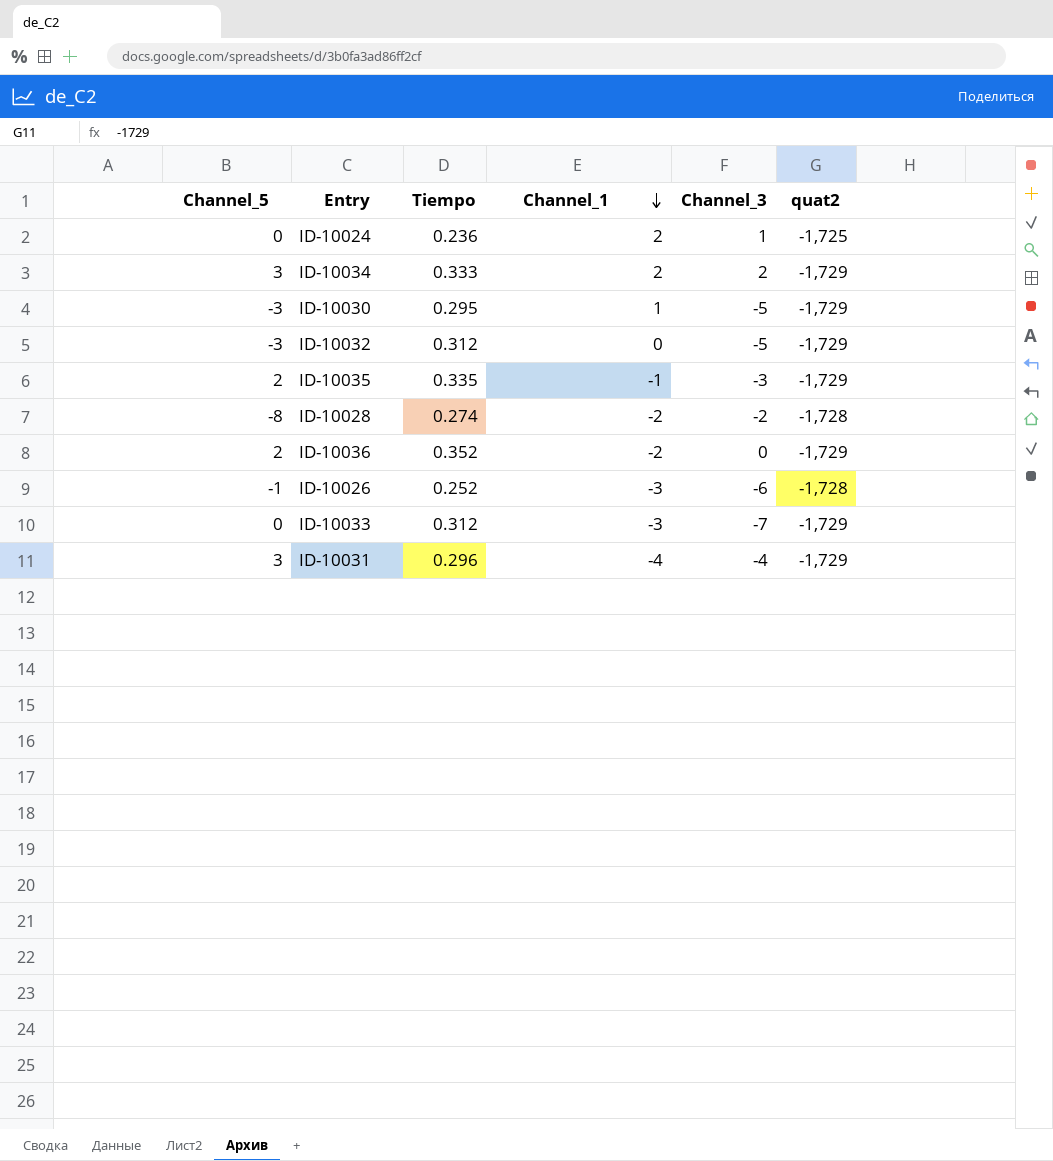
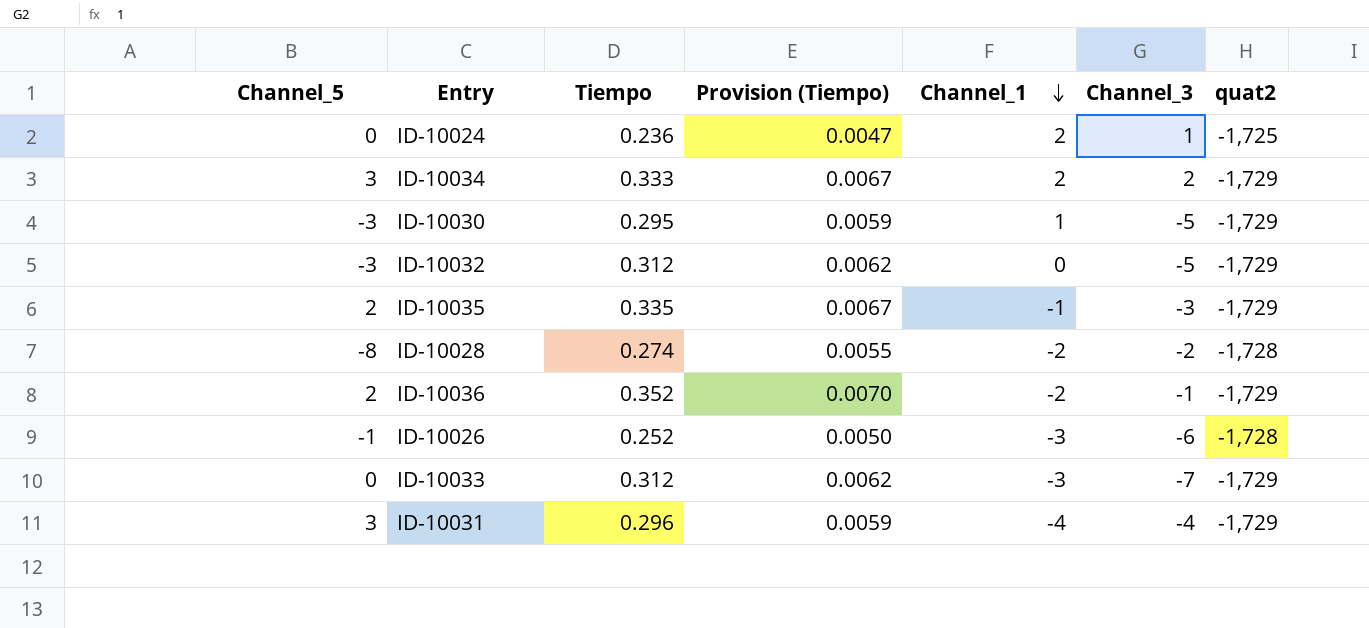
column Provision (Tiempo) | formula: none -> [Tiempo] * 0.02
ID-10036 | Channel_3: 0 -> -1

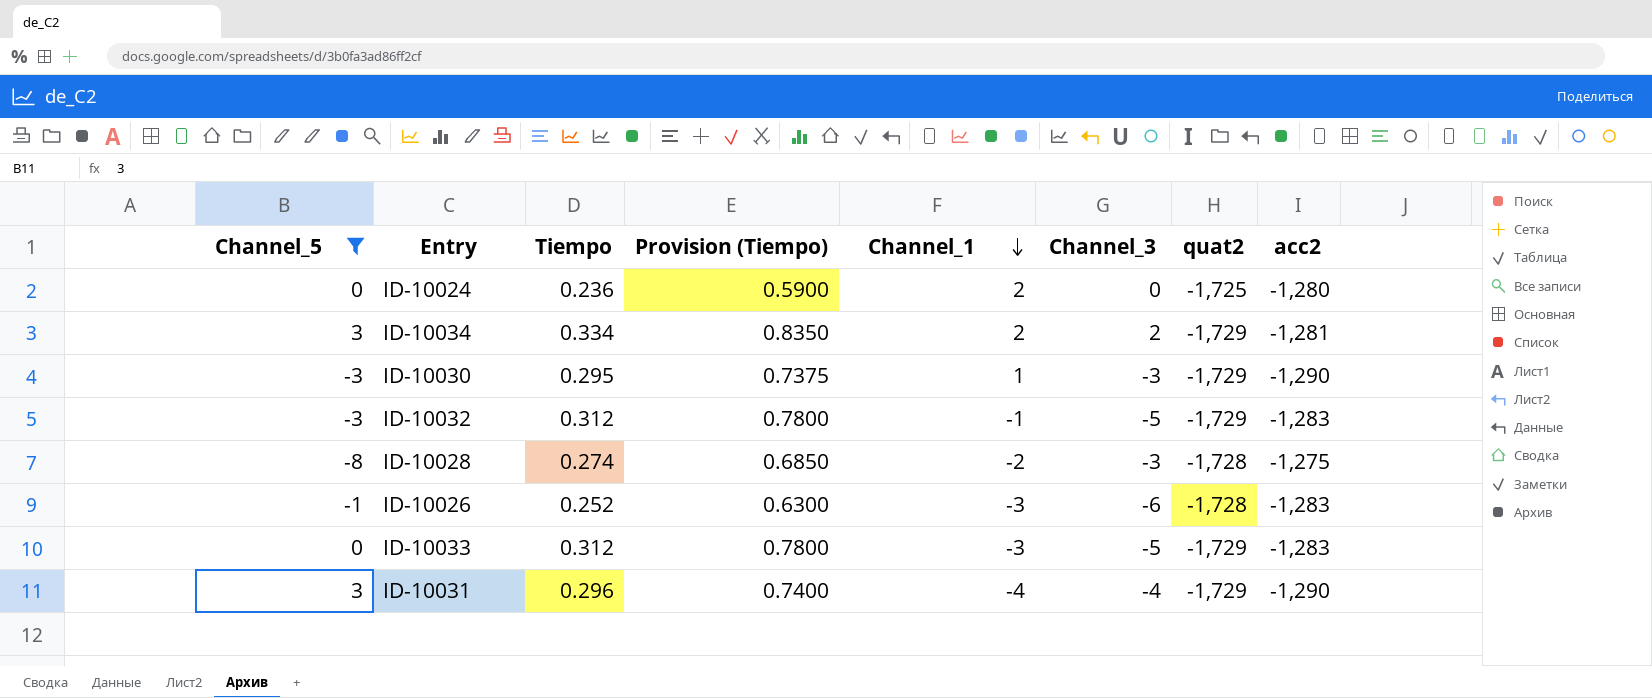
filter: none -> Channel_5 != 2
column Provision (Tiempo) | formula: [Tiempo] * 0.02 -> [Tiempo] * 2.5
column acc2 | position: none -> 8
ID-10024 | Channel_3: 1 -> 0
ID-10034 | Tiempo: 0.333 -> 0.334
ID-10030 | Channel_3: -5 -> -3
ID-10032 | Channel_1: 0 -> -1
ID-10028 | Channel_3: -2 -> -3
ID-10033 | Channel_3: -7 -> -5

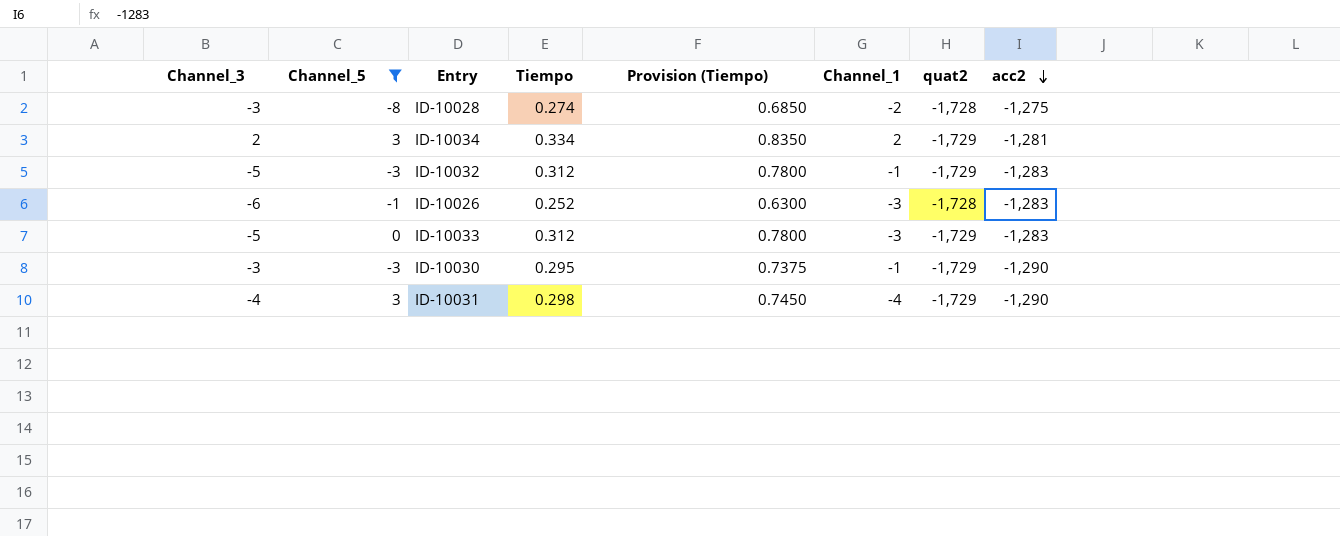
row order: Channel_1 descending -> acc2 descending
column Channel_3 | position: 6 -> 1
row ID-10024: 0 | 0.236 | 0.5900 | 2 | 0 | -1,725 | -1,280 -> none
ID-10030 | Channel_1: 1 -> -1
ID-10031 | Tiempo: 0.296 -> 0.298
ID-10031 | Provision (Tiempo): 0.7400 -> 0.7450

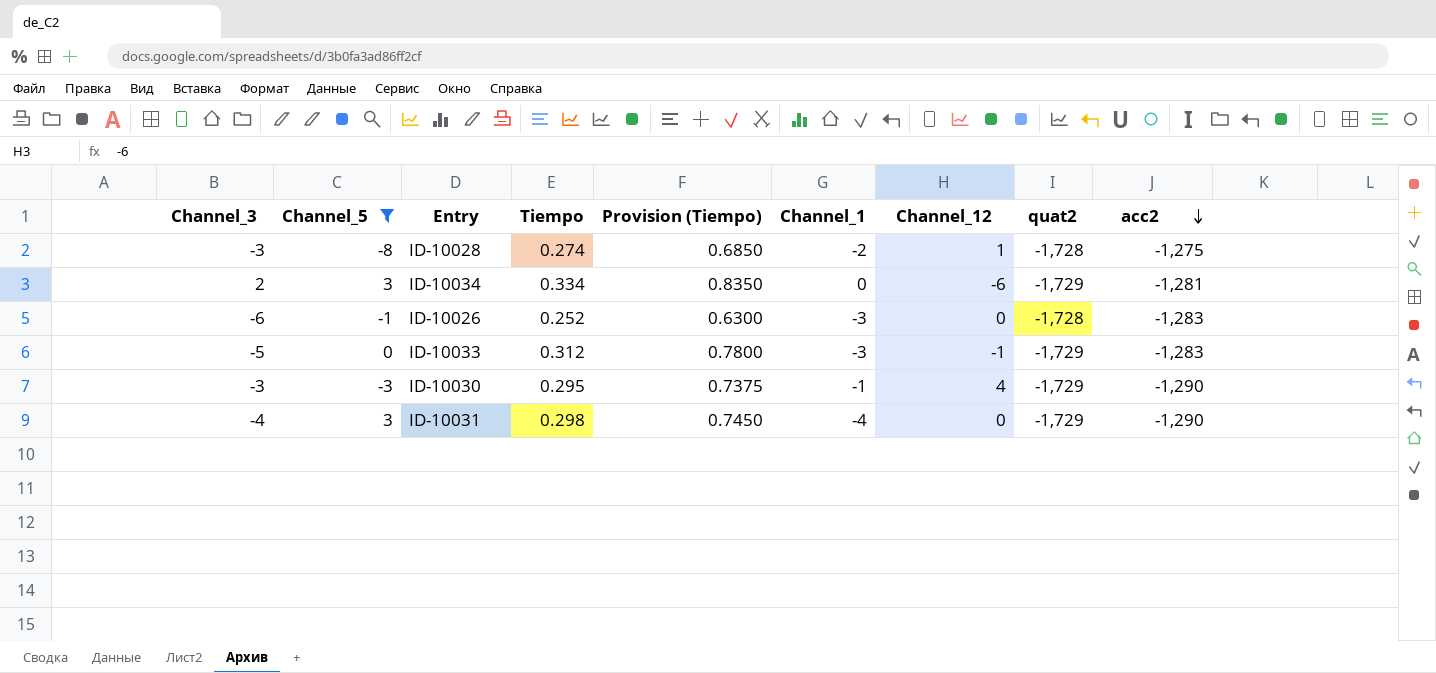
column Channel_12 | position: none -> 7
row ID-10032: -5 | -3 | 0.312 | 0.7800 | -1 | -1,729 | -1,283 -> none
ID-10034 | Channel_1: 2 -> 0

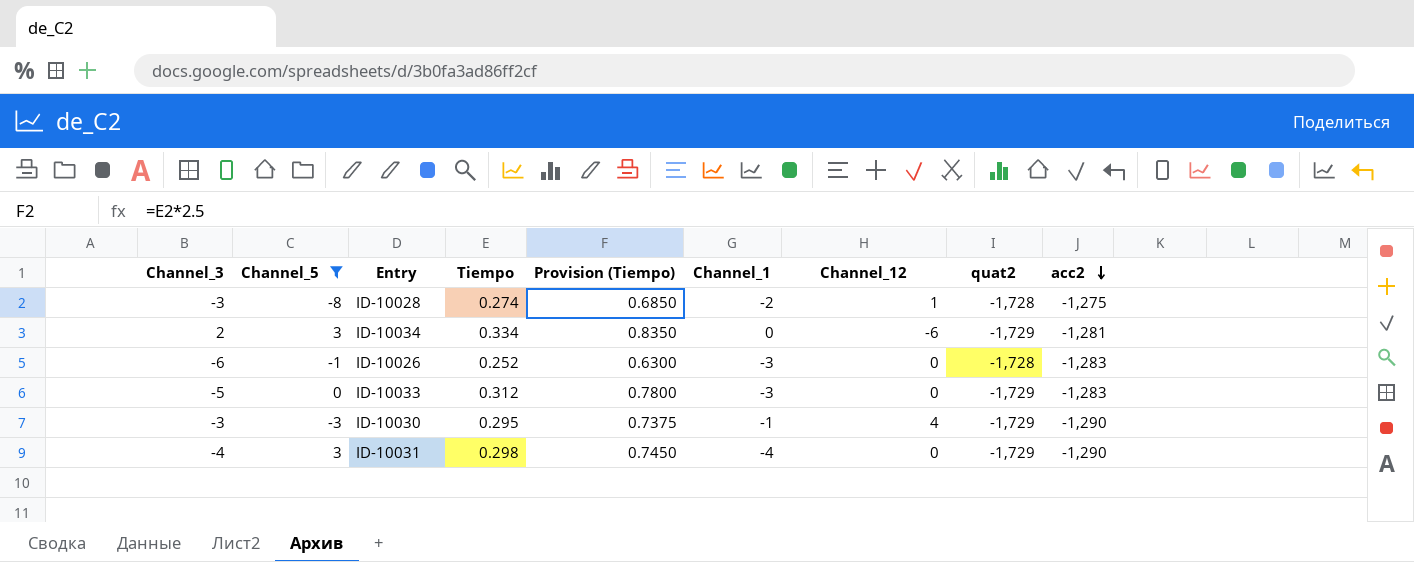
ID-10033 | Channel_12: -1 -> 0

